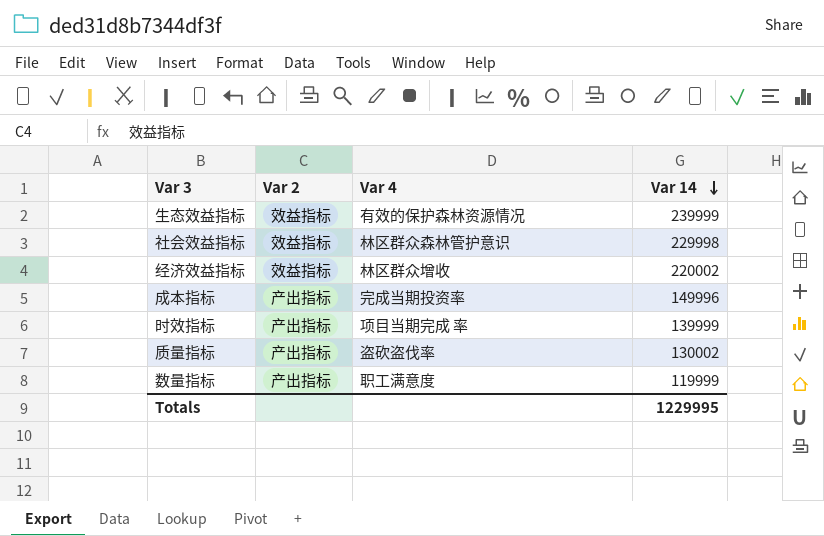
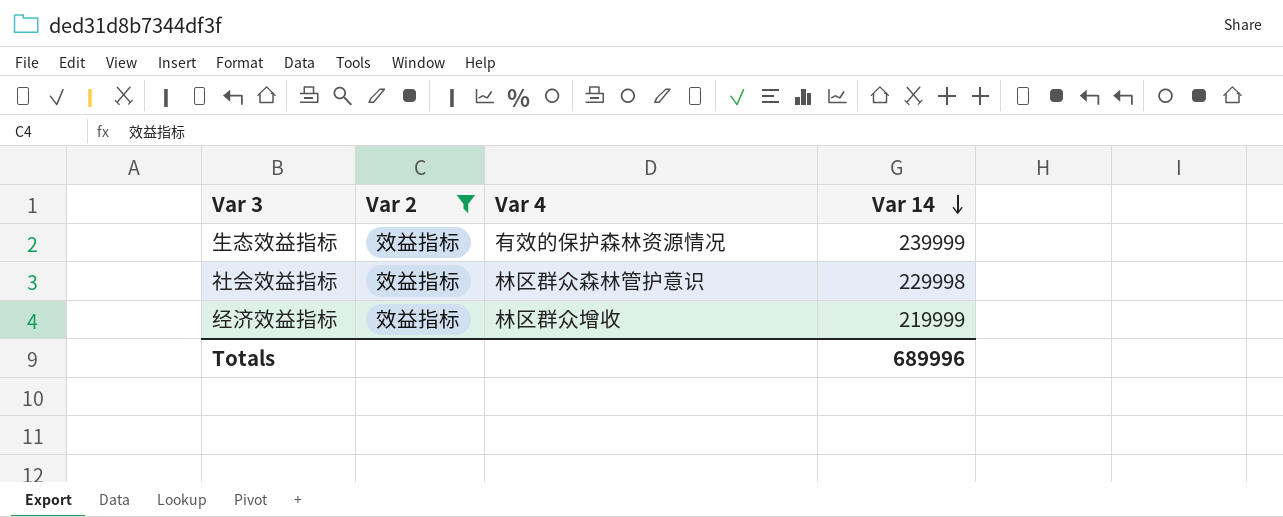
filter: none -> Var 2 = 效益指标
经济效益指标 | Var 14: 220002 -> 219999
Totals | Var 14: 1229995 -> 689996

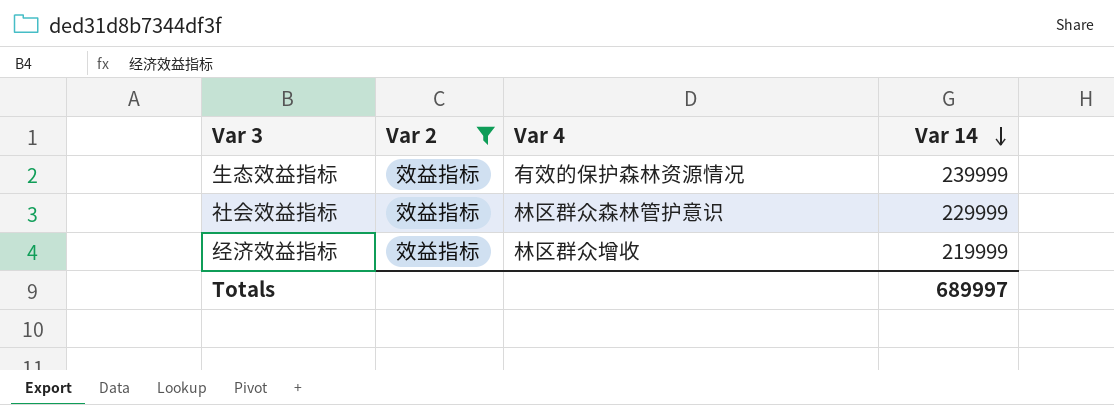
社会效益指标 | Var 14: 229998 -> 229999
Totals | Var 14: 689996 -> 689997

